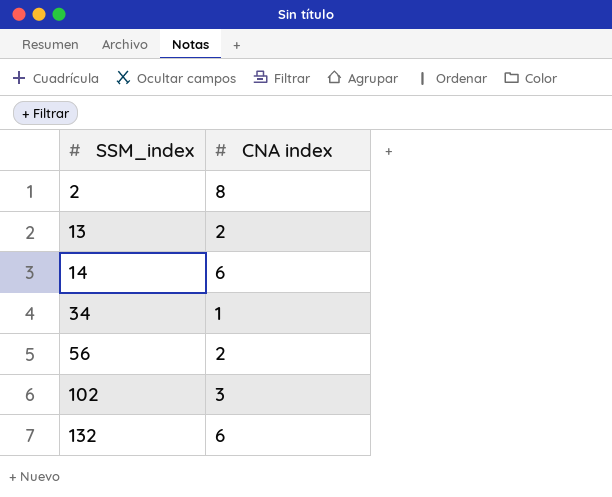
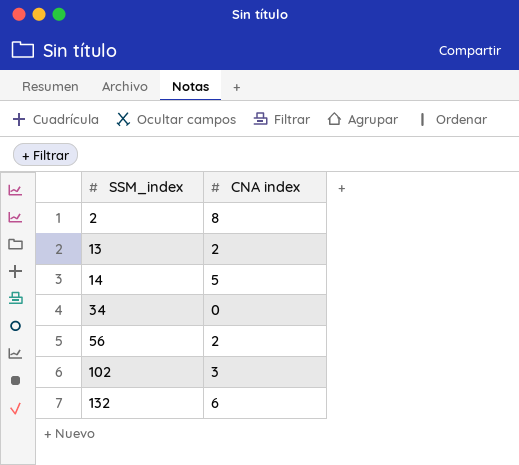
14 | CNA index: 6 -> 5
34 | CNA index: 1 -> 0

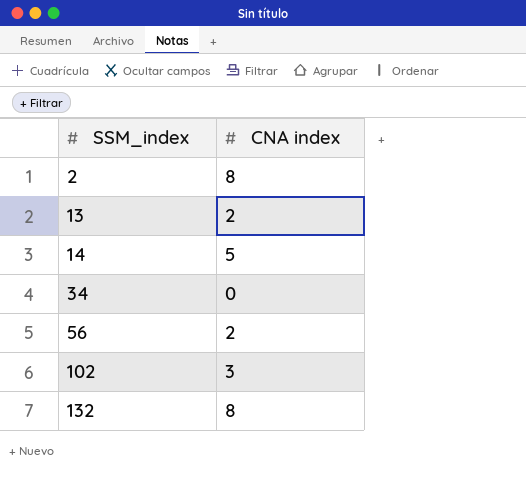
132 | CNA index: 6 -> 8

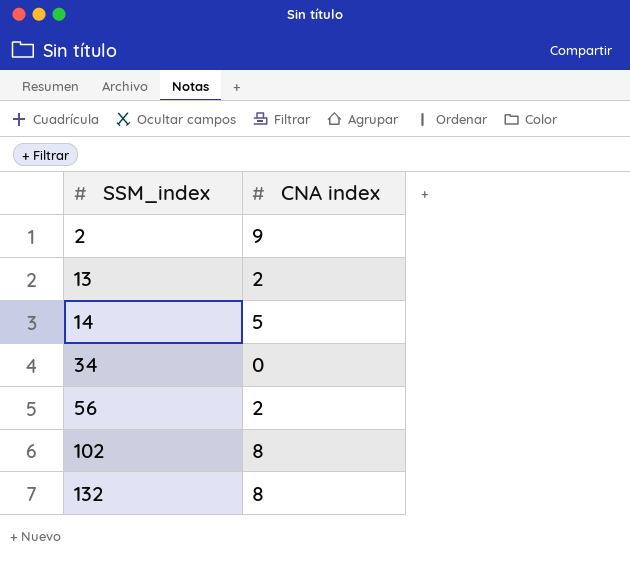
2 | CNA index: 8 -> 9
102 | CNA index: 3 -> 8

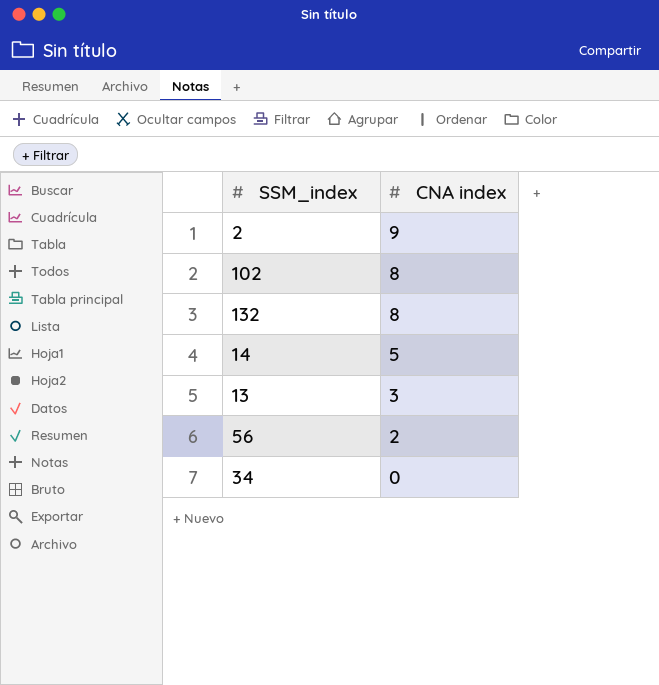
row order: SSM_index ascending -> CNA index descending
13 | CNA index: 2 -> 3

